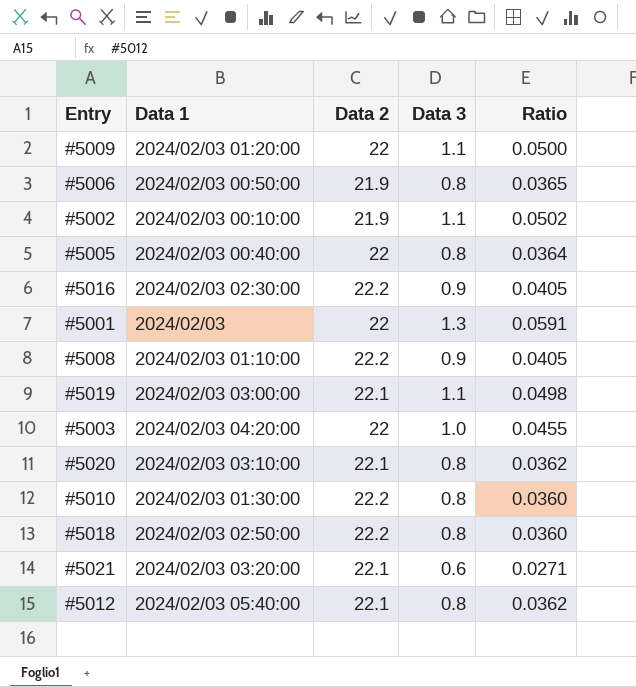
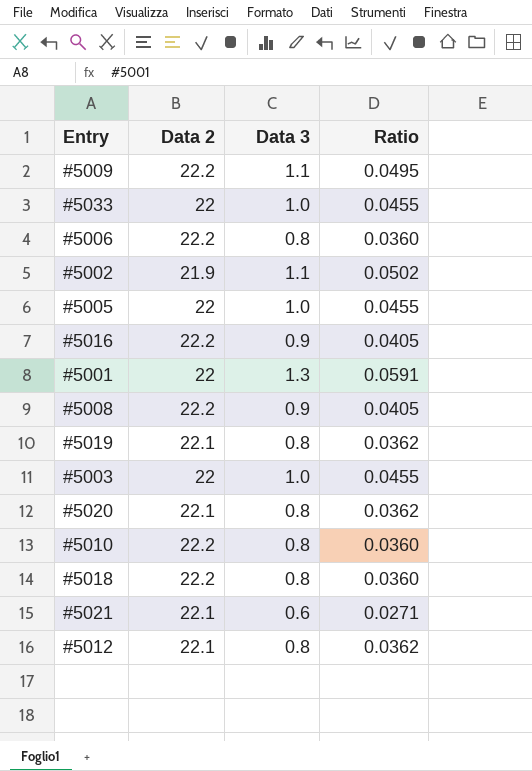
column Data 1 | position: 2 -> none
#5009 | Data 2: 22 -> 22.2
#5009 | Ratio: 0.0500 -> 0.0495
row #5033: none -> 22 | 1.0 | 0.0455
#5006 | Data 2: 21.9 -> 22.2
#5006 | Ratio: 0.0365 -> 0.0360
#5005 | Data 3: 0.8 -> 1.0
#5005 | Ratio: 0.0364 -> 0.0455
#5019 | Data 3: 1.1 -> 0.8
#5019 | Ratio: 0.0498 -> 0.0362

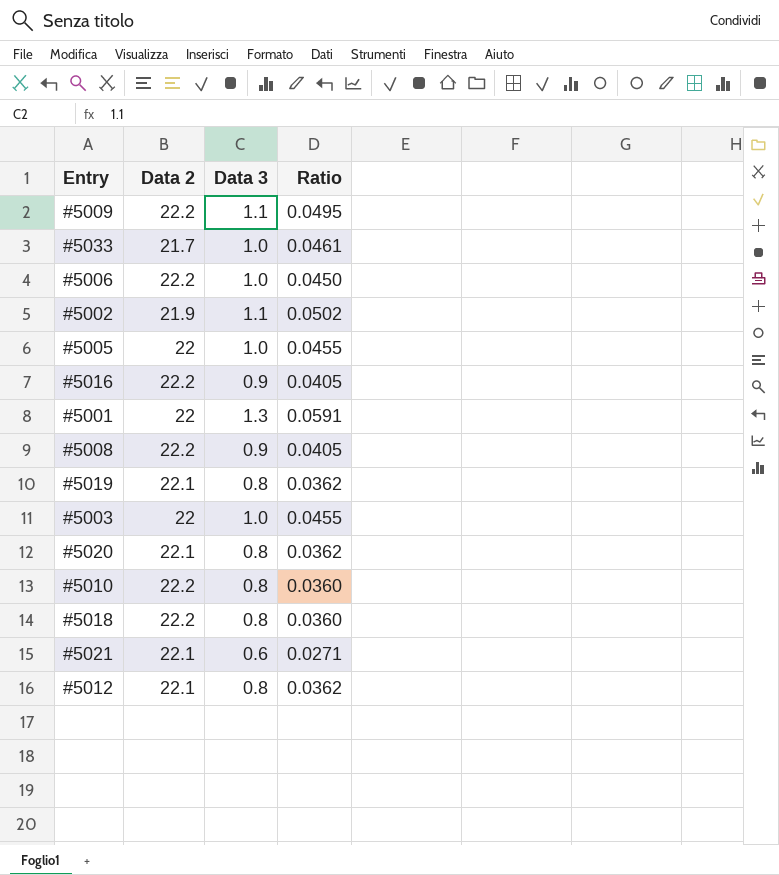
#5033 | Data 2: 22 -> 21.7
#5033 | Ratio: 0.0455 -> 0.0461
#5006 | Data 3: 0.8 -> 1.0
#5006 | Ratio: 0.0360 -> 0.0450

